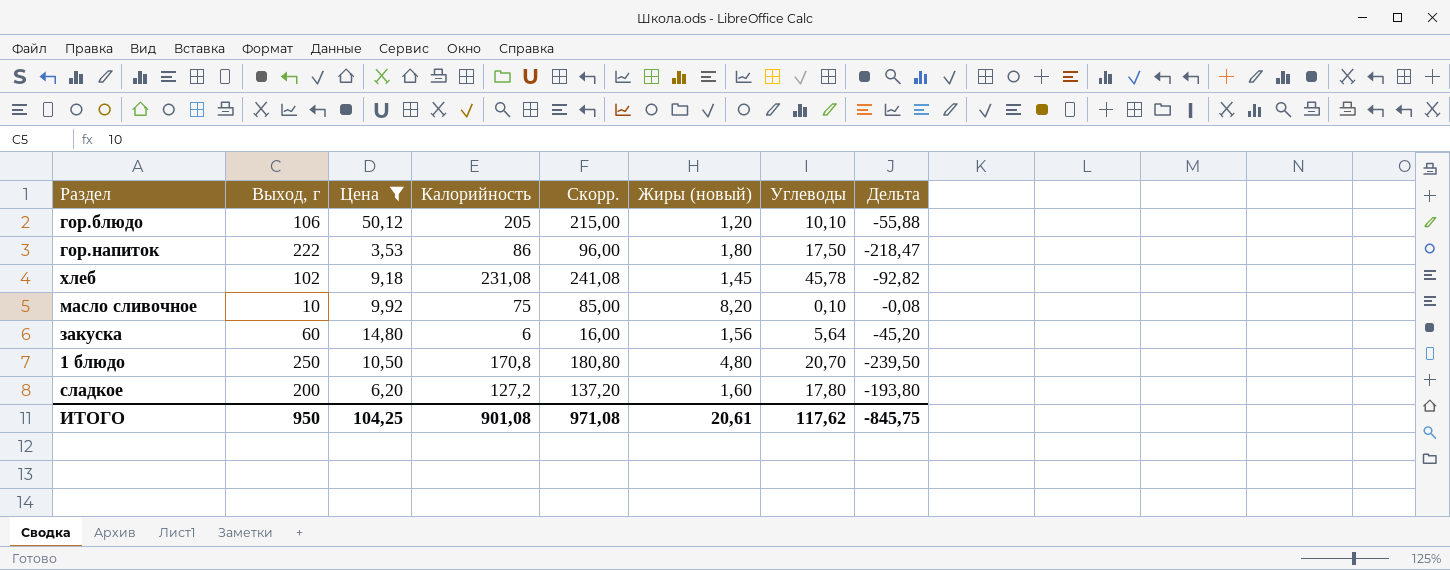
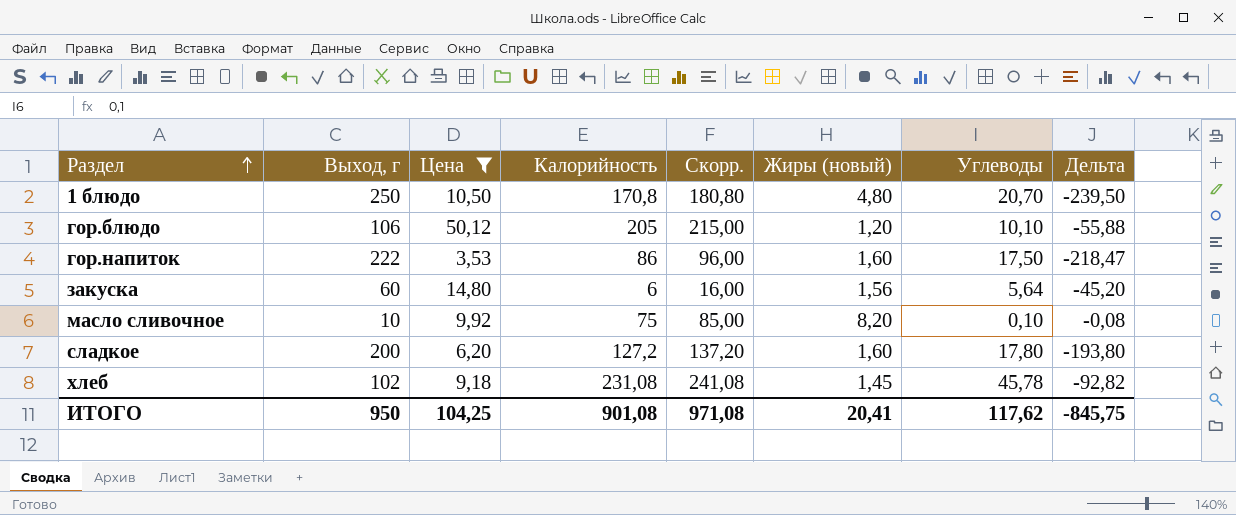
row order: none -> Раздел ascending
гор.напиток | Жиры (новый): 1,80 -> 1,60
ИТОГО | Жиры (новый): 20,61 -> 20,41

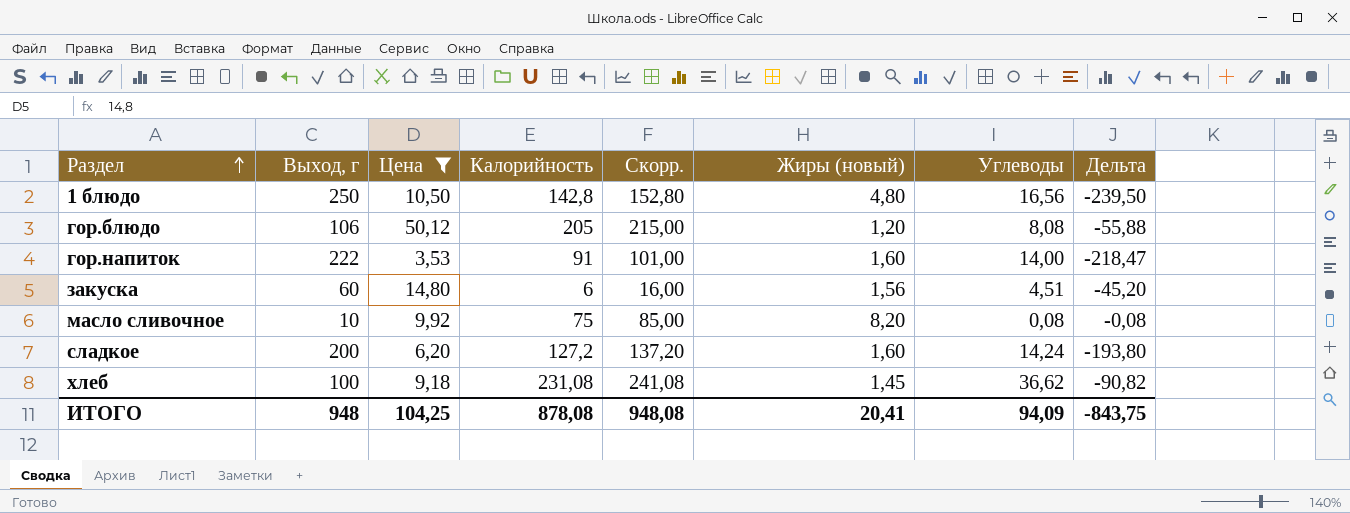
1 блюдо | Калорийность: 170,8 -> 142,8
1 блюдо | Скорр.: 180,80 -> 152,80
1 блюдо | Углеводы: 20,70 -> 16,56
гор.блюдо | Углеводы: 10,10 -> 8,08
гор.напиток | Калорийность: 86 -> 91
гор.напиток | Скорр.: 96,00 -> 101,00
гор.напиток | Углеводы: 17,50 -> 14,00
закуска | Углеводы: 5,64 -> 4,51
масло сливочное | Углеводы: 0,10 -> 0,08
сладкое | Углеводы: 17,80 -> 14,24
хлеб | Выход, г: 102 -> 100
хлеб | Углеводы: 45,78 -> 36,62
хлеб | Дельта: -92,82 -> -90,82
ИТОГО | Выход, г: 950 -> 948
ИТОГО | Калорийность: 901,08 -> 878,08
ИТОГО | Скорр.: 971,08 -> 948,08
ИТОГО | Углеводы: 117,62 -> 94,09
ИТОГО | Дельта: -845,75 -> -843,75

